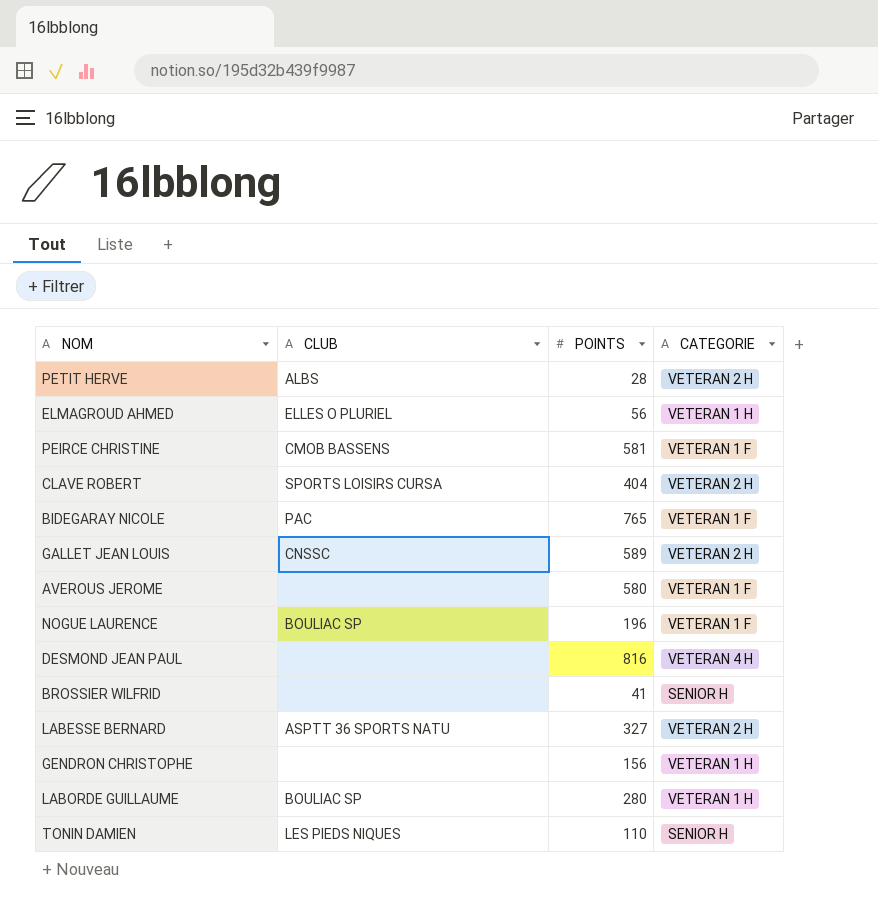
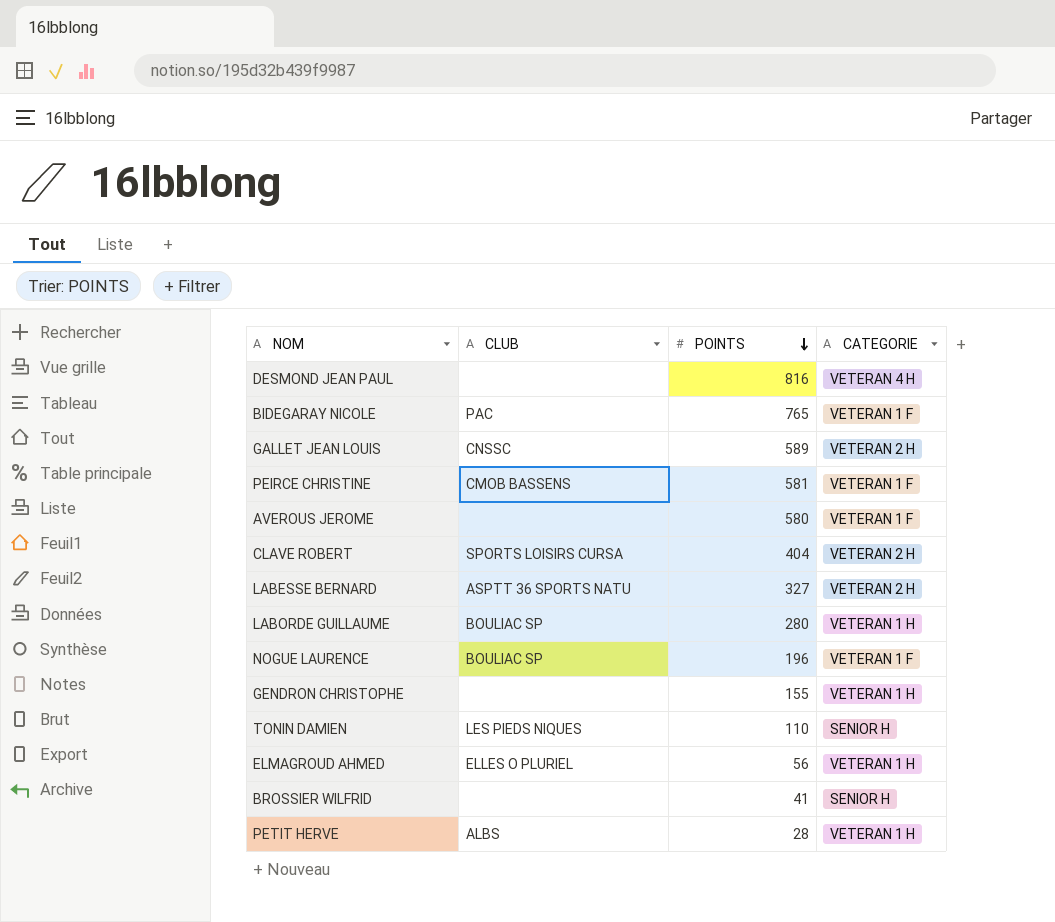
row order: none -> POINTS descending
GENDRON CHRISTOPHE | POINTS: 156 -> 155
PETIT HERVE | CATEGORIE: VETERAN 2 H -> VETERAN 1 H

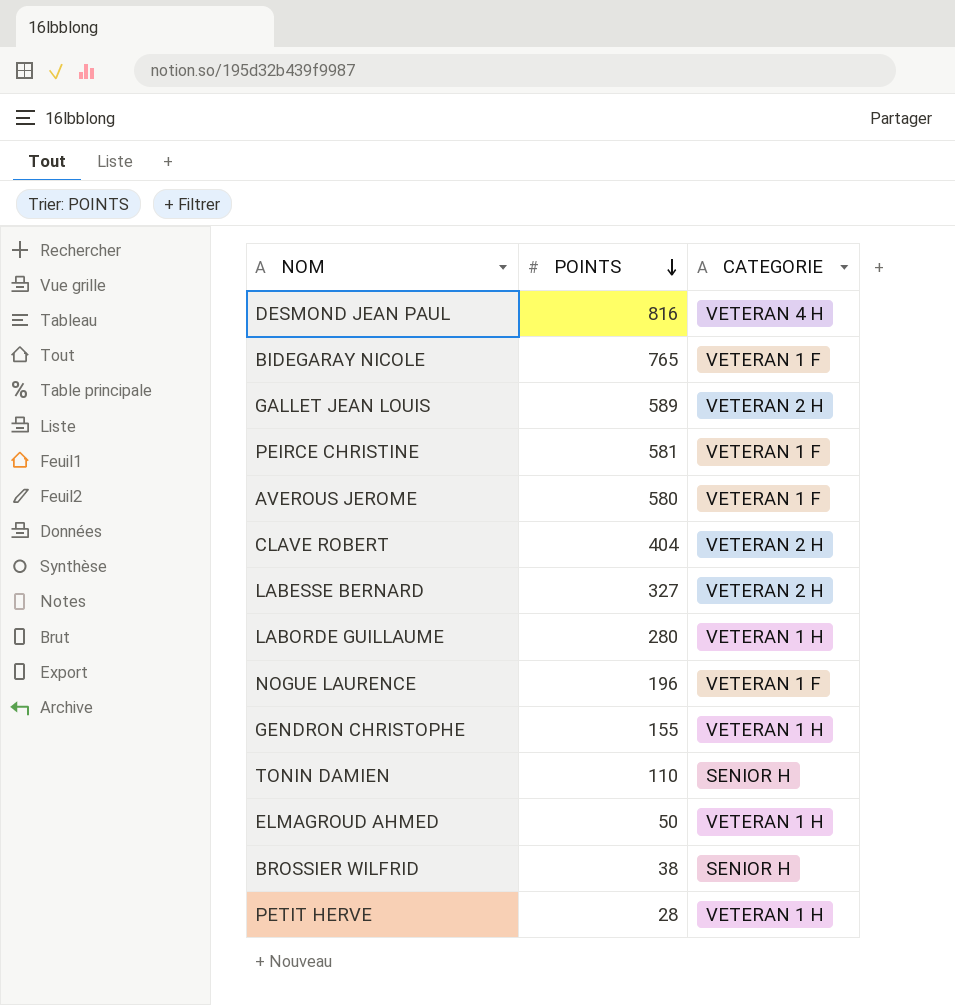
column CLUB | position: 2 -> none
ELMAGROUD AHMED | POINTS: 56 -> 50
BROSSIER WILFRID | POINTS: 41 -> 38

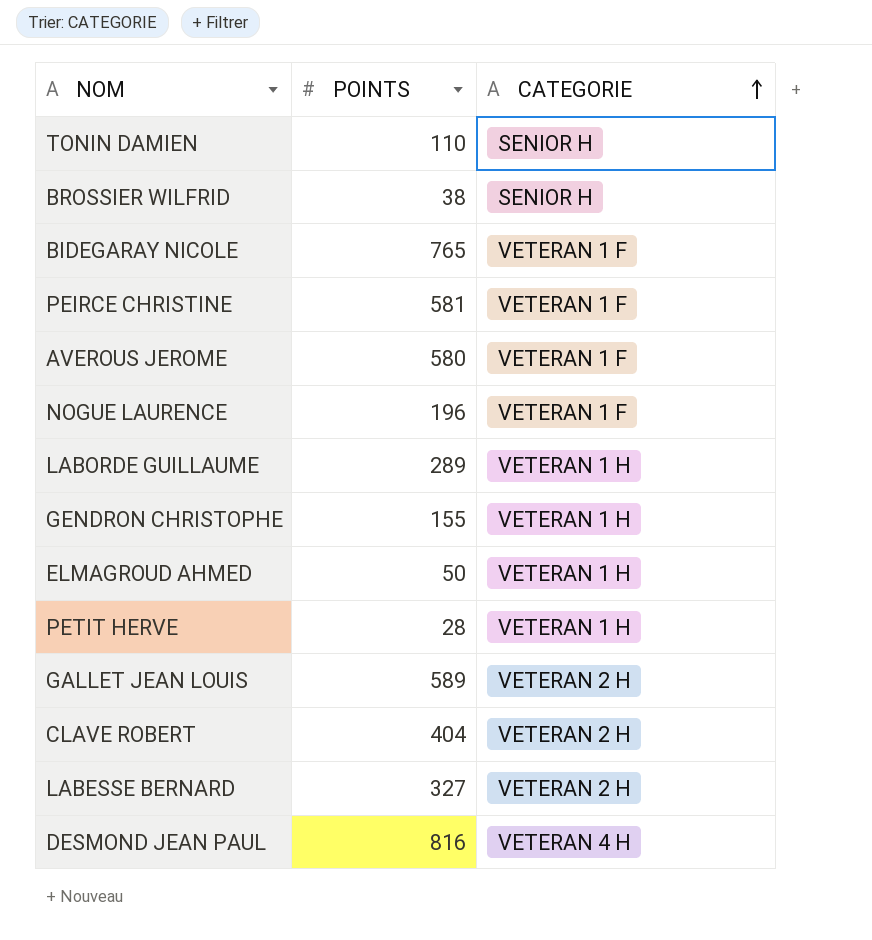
row order: POINTS descending -> CATEGORIE ascending
LABORDE GUILLAUME | POINTS: 280 -> 289

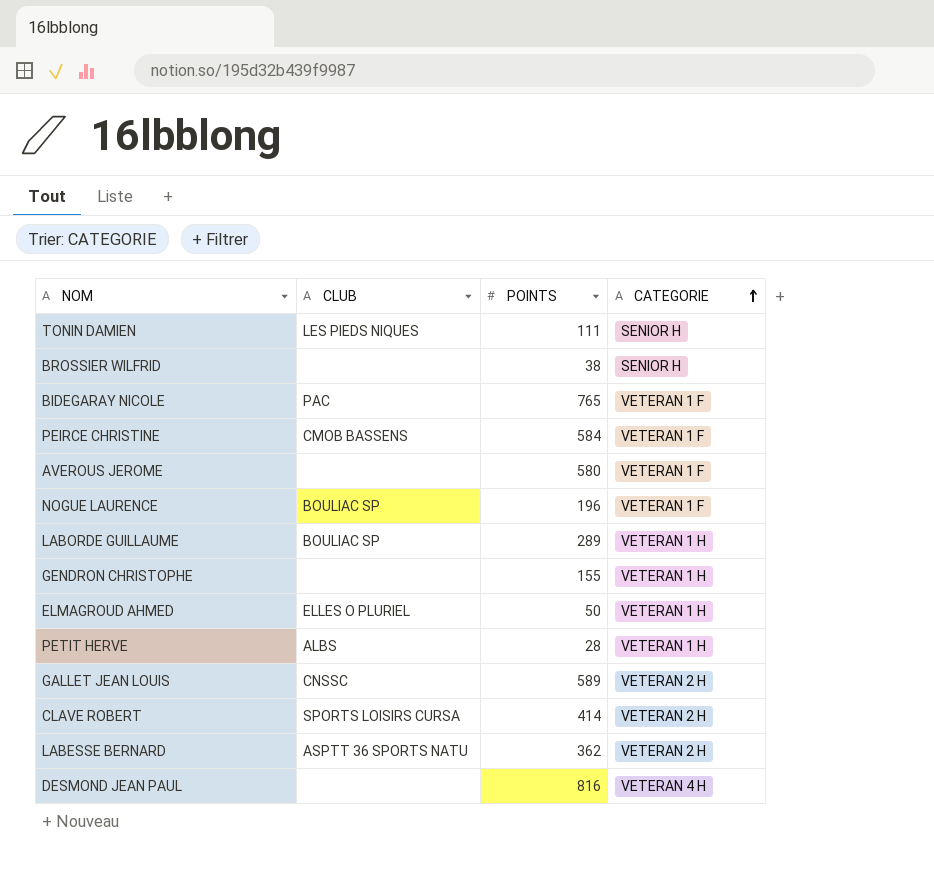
column CLUB | position: none -> 2
TONIN DAMIEN | POINTS: 110 -> 111
PEIRCE CHRISTINE | POINTS: 581 -> 584
CLAVE ROBERT | POINTS: 404 -> 414
LABESSE BERNARD | POINTS: 327 -> 362

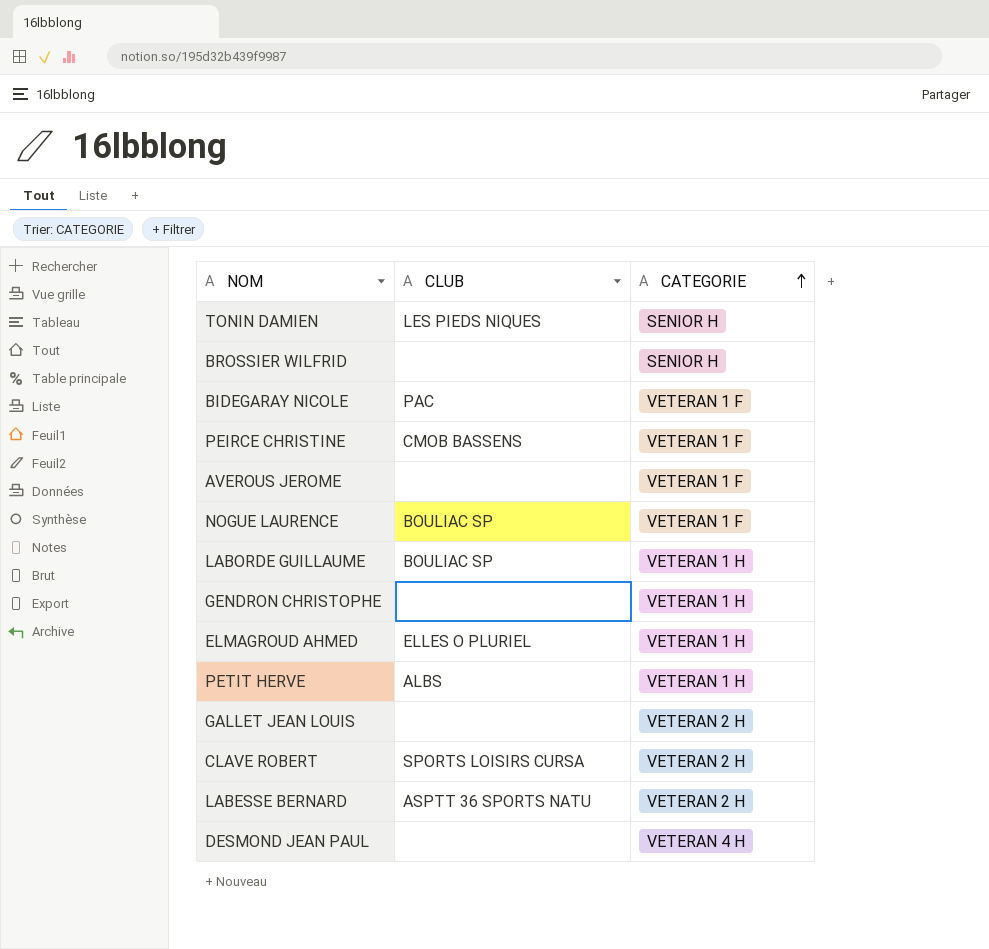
column POINTS | position: 3 -> none
GALLET JEAN LOUIS | CLUB: CNSSC -> none

